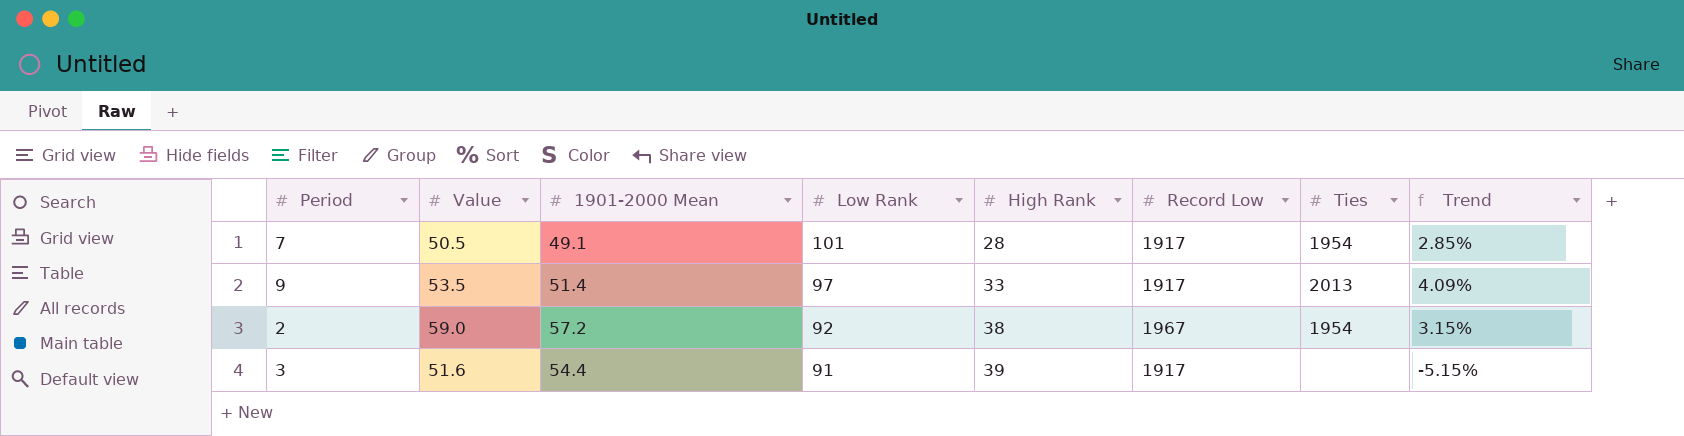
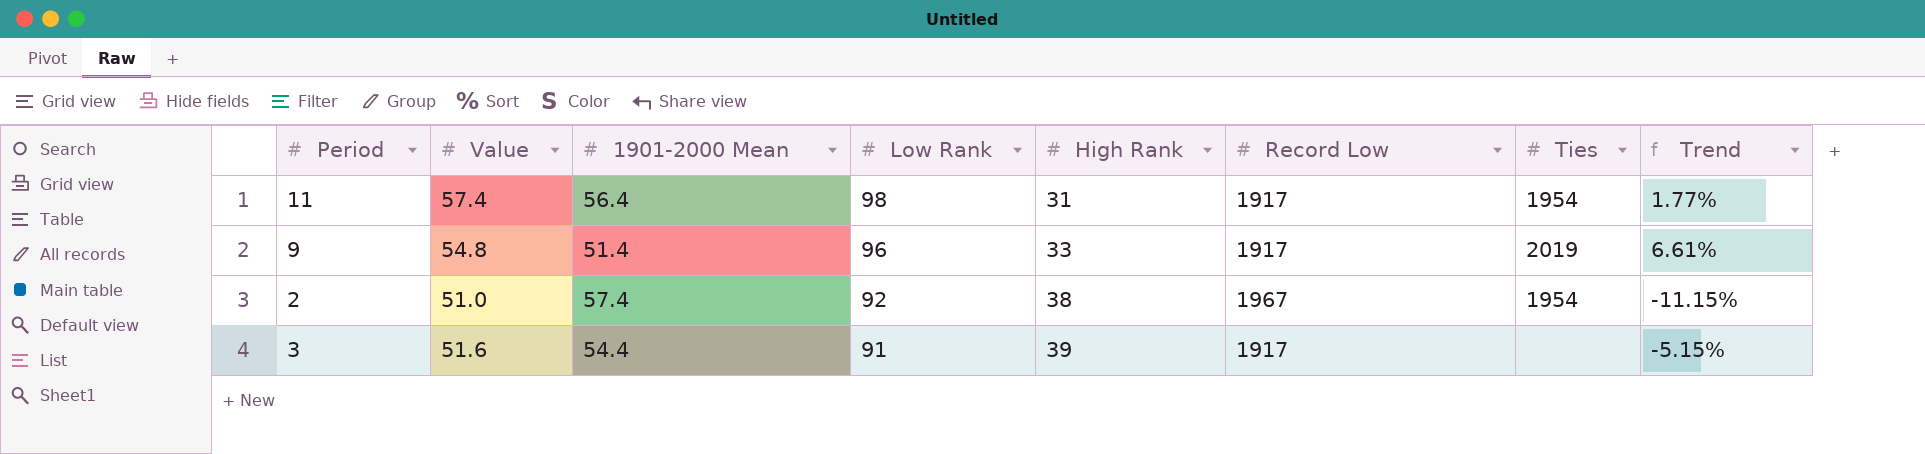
row 7: 50.5 | 49.1 | 101 | 28 | 1917 | 1954 | 2.85% -> none
row 11: none -> 57.4 | 56.4 | 98 | 31 | 1917 | 1954 | 1.77%
9 | Value: 53.5 -> 54.8
9 | Low Rank: 97 -> 96
9 | Ties: 2013 -> 2019
9 | Trend: 4.09% -> 6.61%
2 | Value: 59.0 -> 51.0
2 | 1901-2000 Mean: 57.2 -> 57.4
2 | Trend: 3.15% -> -11.15%

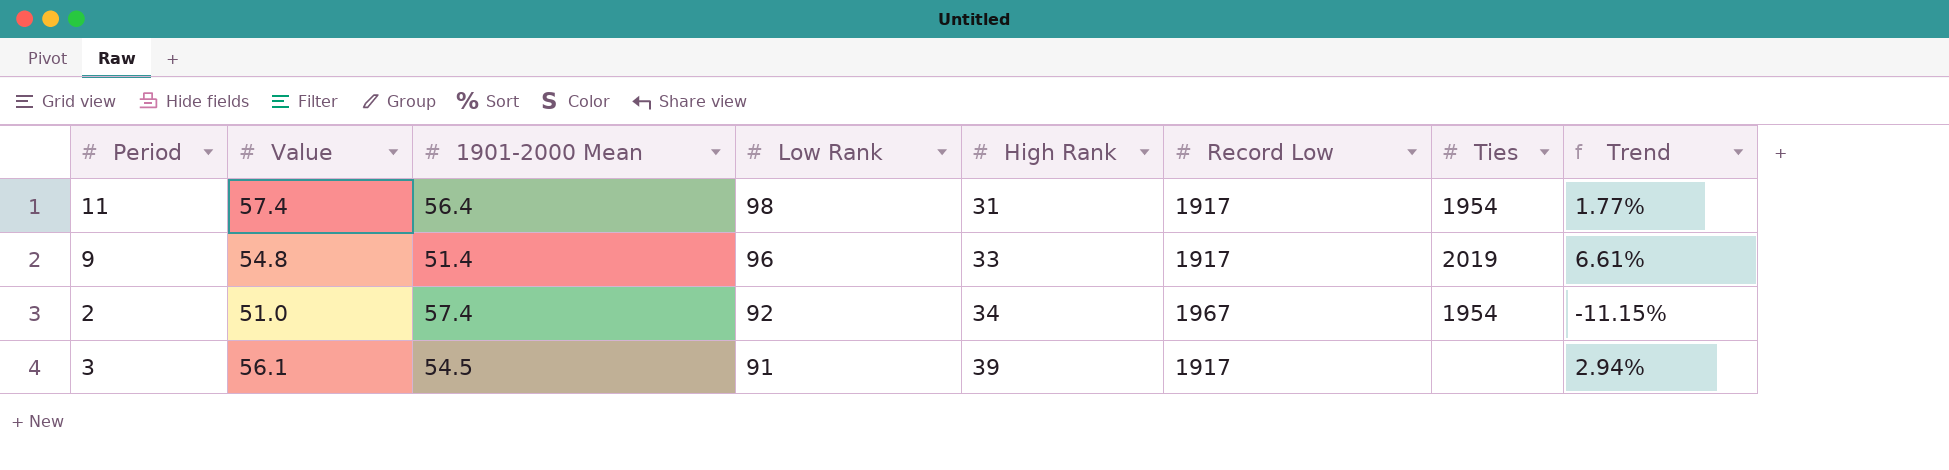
2 | High Rank: 38 -> 34
3 | Value: 51.6 -> 56.1
3 | 1901-2000 Mean: 54.4 -> 54.5
3 | Trend: -5.15% -> 2.94%

